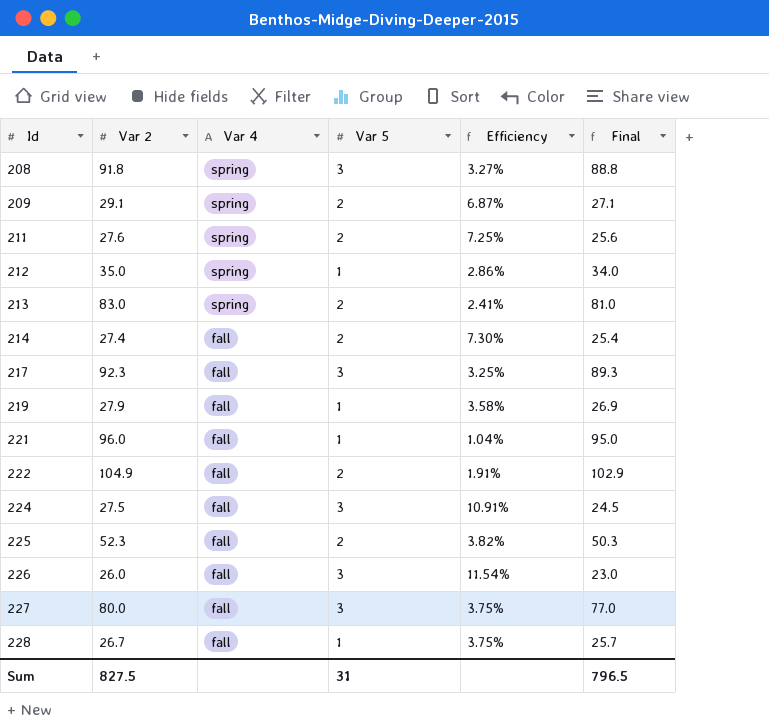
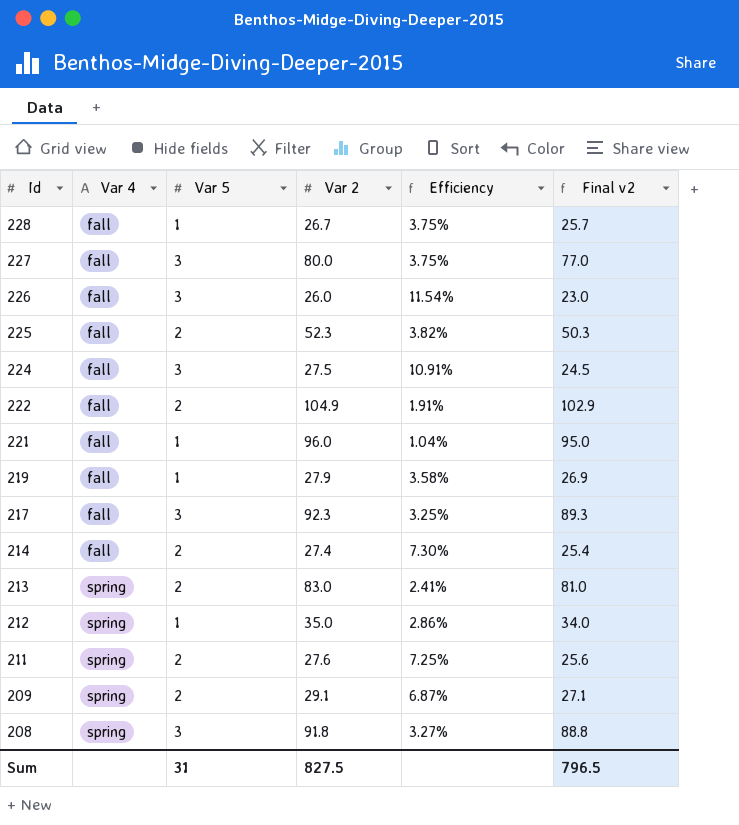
row order: Id ascending -> Id descending
column Var 2 | position: 2 -> 4
column name: Final -> Final v2

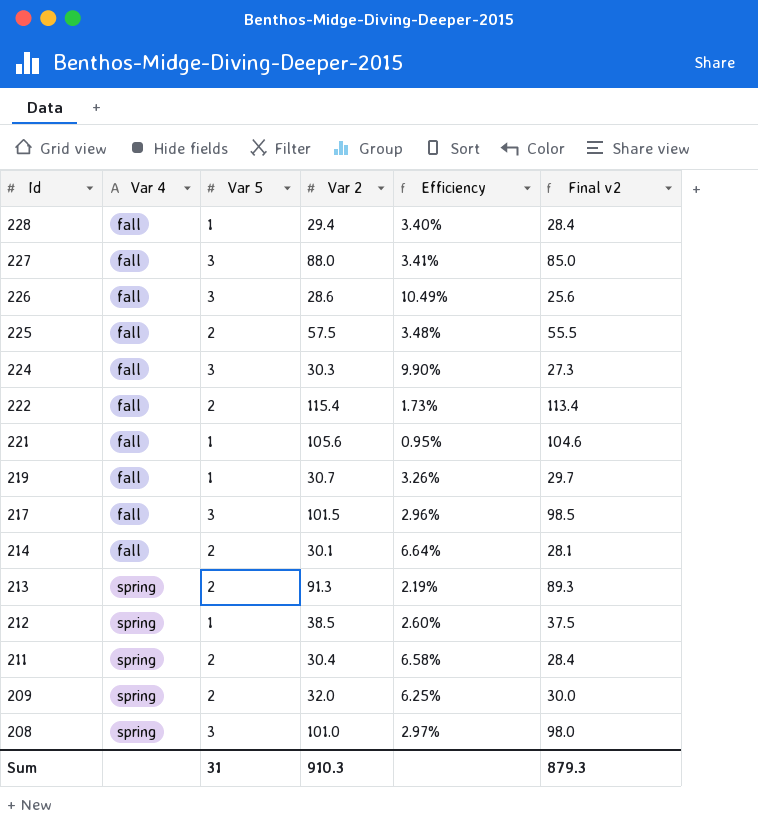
228 | Var 2: 26.7 -> 29.4
228 | Efficiency: 3.75% -> 3.40%
228 | Final v2: 25.7 -> 28.4
227 | Var 2: 80.0 -> 88.0
227 | Efficiency: 3.75% -> 3.41%
227 | Final v2: 77.0 -> 85.0
226 | Var 2: 26.0 -> 28.6
226 | Efficiency: 11.54% -> 10.49%
226 | Final v2: 23.0 -> 25.6
225 | Var 2: 52.3 -> 57.5
225 | Efficiency: 3.82% -> 3.48%
225 | Final v2: 50.3 -> 55.5
224 | Var 2: 27.5 -> 30.3
224 | Efficiency: 10.91% -> 9.90%
224 | Final v2: 24.5 -> 27.3
222 | Var 2: 104.9 -> 115.4
222 | Efficiency: 1.91% -> 1.73%
222 | Final v2: 102.9 -> 113.4
221 | Var 2: 96.0 -> 105.6
221 | Efficiency: 1.04% -> 0.95%
221 | Final v2: 95.0 -> 104.6
219 | Var 2: 27.9 -> 30.7
219 | Efficiency: 3.58% -> 3.26%
219 | Final v2: 26.9 -> 29.7
217 | Var 2: 92.3 -> 101.5
217 | Efficiency: 3.25% -> 2.96%
217 | Final v2: 89.3 -> 98.5
214 | Var 2: 27.4 -> 30.1
214 | Efficiency: 7.30% -> 6.64%
214 | Final v2: 25.4 -> 28.1
213 | Var 2: 83.0 -> 91.3
213 | Efficiency: 2.41% -> 2.19%
213 | Final v2: 81.0 -> 89.3
212 | Var 2: 35.0 -> 38.5
212 | Efficiency: 2.86% -> 2.60%
212 | Final v2: 34.0 -> 37.5
211 | Var 2: 27.6 -> 30.4
211 | Efficiency: 7.25% -> 6.58%
211 | Final v2: 25.6 -> 28.4
209 | Var 2: 29.1 -> 32.0
209 | Efficiency: 6.87% -> 6.25%
209 | Final v2: 27.1 -> 30.0
208 | Var 2: 91.8 -> 101.0
208 | Efficiency: 3.27% -> 2.97%
208 | Final v2: 88.8 -> 98.0
Sum | Var 2: 827.5 -> 910.3
Sum | Final v2: 796.5 -> 879.3

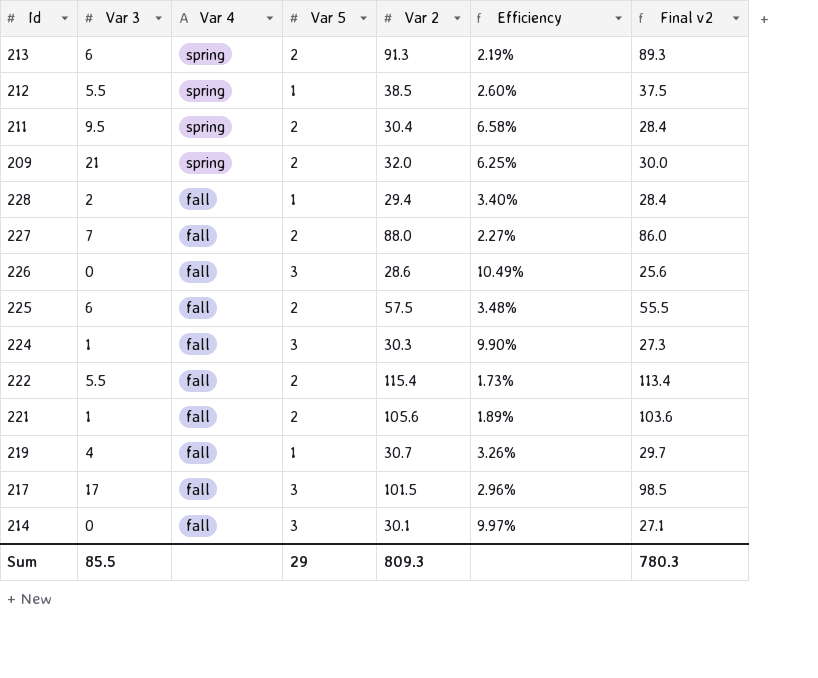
row order: Id descending -> Var 4 descending
column Var 3 | position: none -> 2
row 208: spring | 3 | 101.0 | 2.97% | 98.0 -> none
227 | Var 5: 3 -> 2
227 | Efficiency: 3.41% -> 2.27%
227 | Final v2: 85.0 -> 86.0
221 | Var 5: 1 -> 2
221 | Efficiency: 0.95% -> 1.89%
221 | Final v2: 104.6 -> 103.6
214 | Var 5: 2 -> 3
214 | Efficiency: 6.64% -> 9.97%
214 | Final v2: 28.1 -> 27.1
Sum | Var 5: 31 -> 29
Sum | Var 2: 910.3 -> 809.3
Sum | Final v2: 879.3 -> 780.3

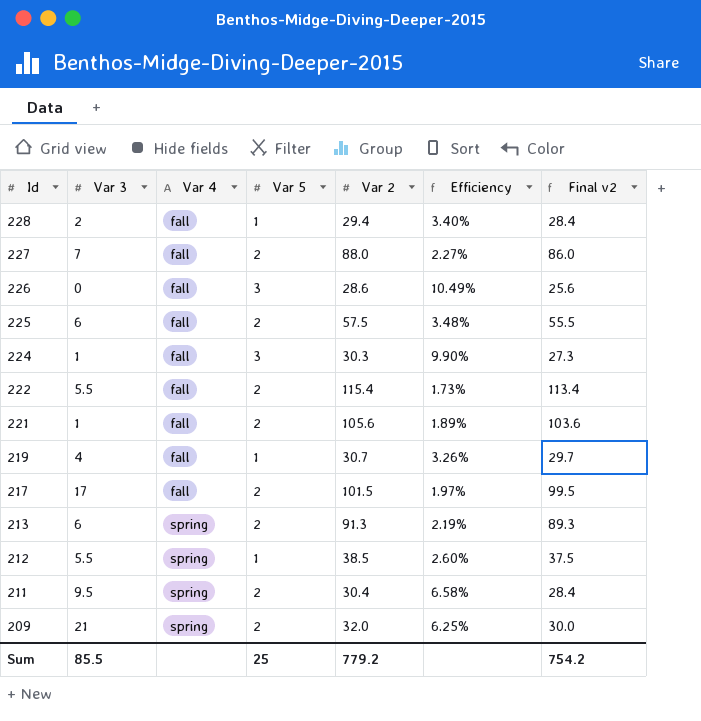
row order: Var 4 descending -> Id descending
row 214: 0 | fall | 3 | 30.1 | 9.97% | 27.1 -> none
217 | Var 5: 3 -> 2
217 | Efficiency: 2.96% -> 1.97%
217 | Final v2: 98.5 -> 99.5
Sum | Var 5: 29 -> 25
Sum | Var 2: 809.3 -> 779.2
Sum | Final v2: 780.3 -> 754.2

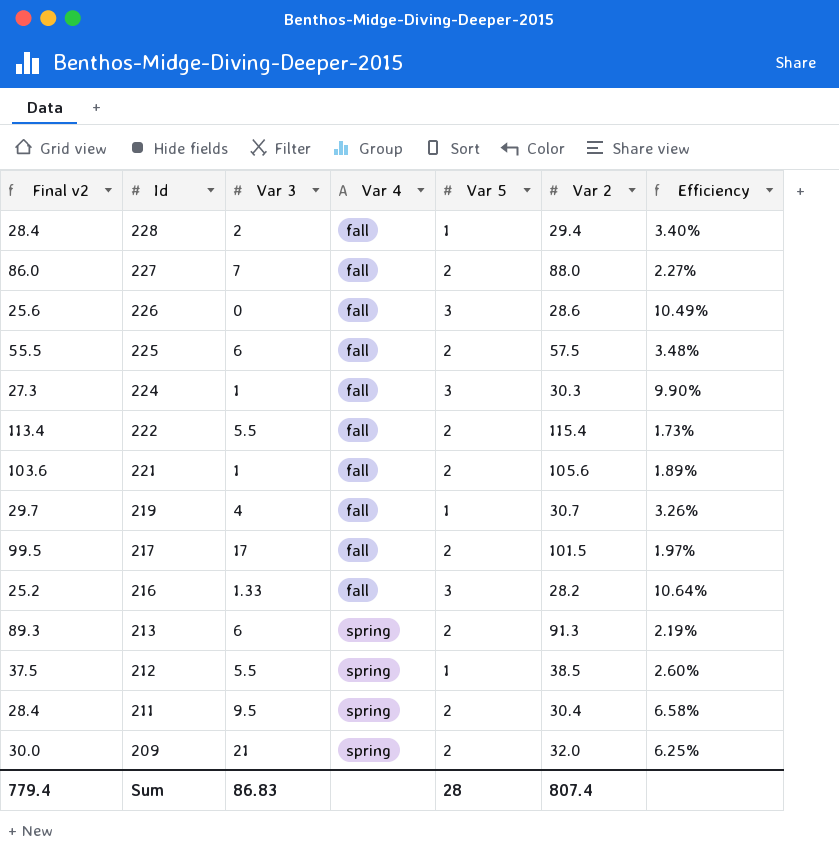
column Final v2 | position: 7 -> 1
row 216: none -> 25.2 | 1.33 | fall | 3 | 28.2 | 10.64%
Sum | Final v2: 754.2 -> 779.4
Sum | Var 3: 85.5 -> 86.83
Sum | Var 5: 25 -> 28
Sum | Var 2: 779.2 -> 807.4

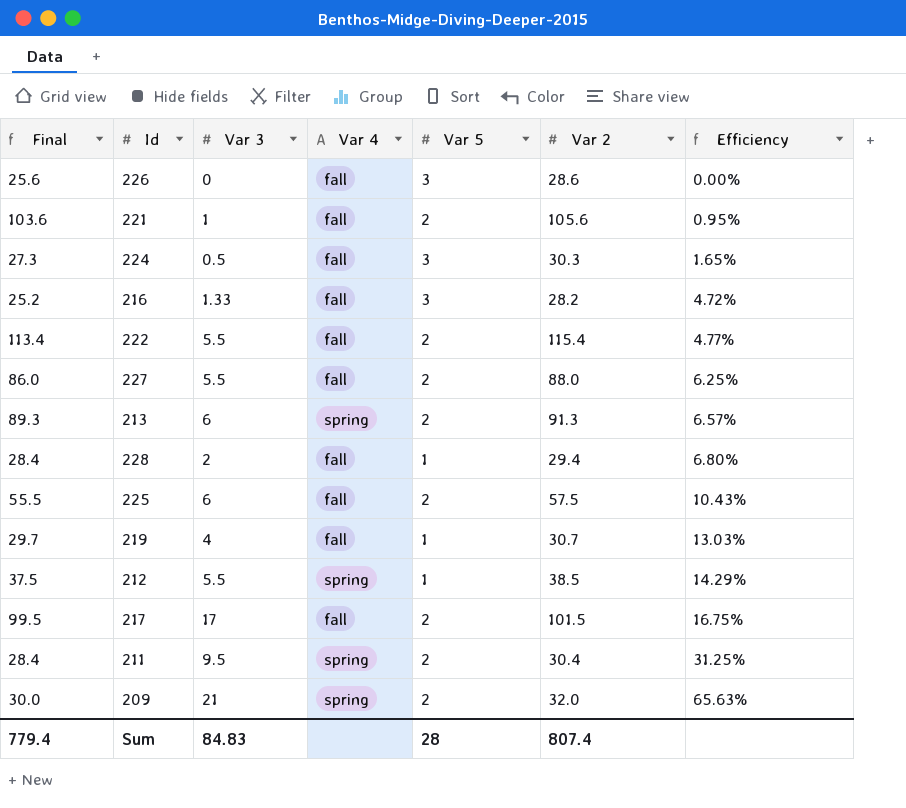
row order: Id descending -> Efficiency ascending
column name: Final v2 -> Final
column Efficiency | formula: [Var 5] / [Var 2] -> [Var 3] / [Var 2]
224 | Var 3: 1 -> 0.5
227 | Var 3: 7 -> 5.5
Sum | Var 3: 86.83 -> 84.83

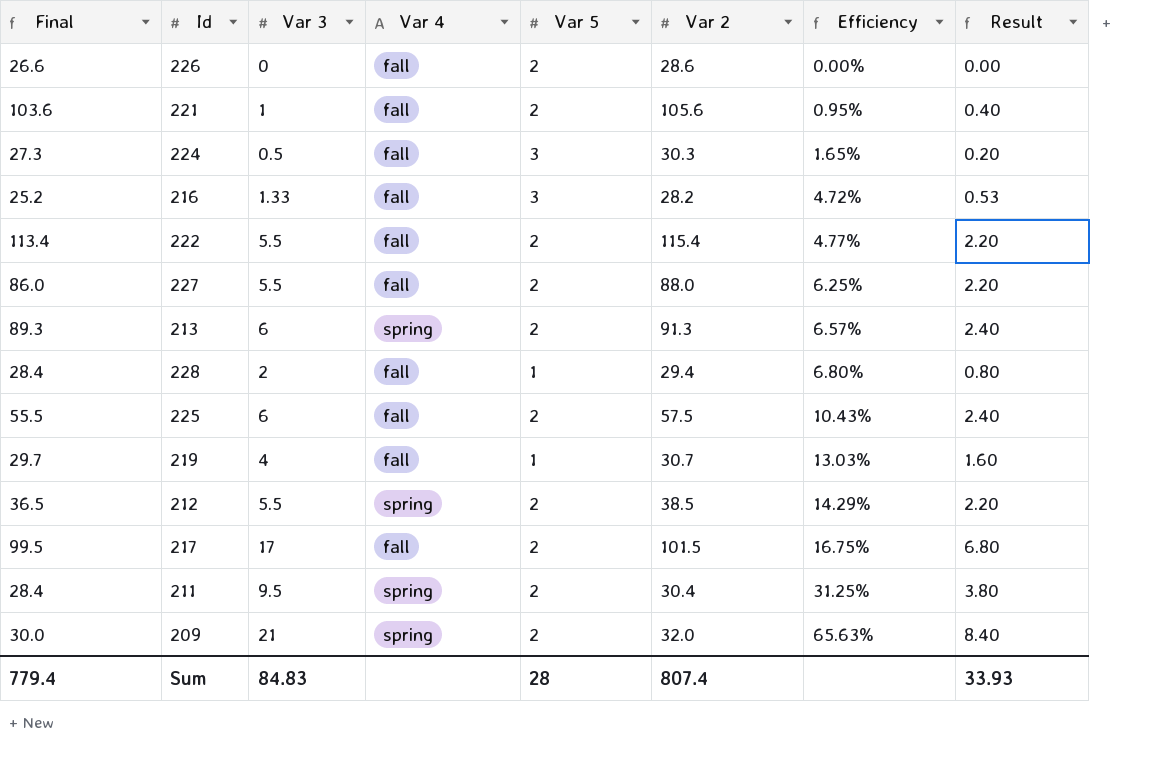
column Result | formula: none -> [Var 3] * 0.4
226 | Final: 25.6 -> 26.6
226 | Var 5: 3 -> 2
212 | Final: 37.5 -> 36.5
212 | Var 5: 1 -> 2

